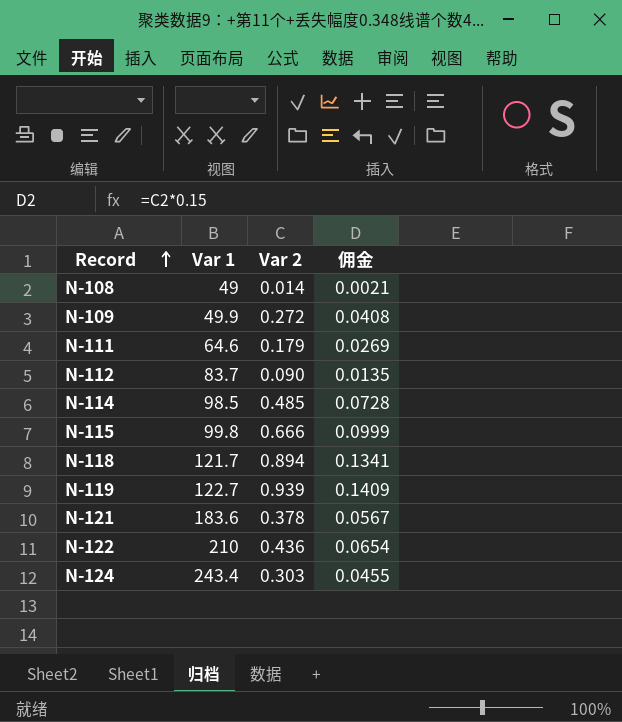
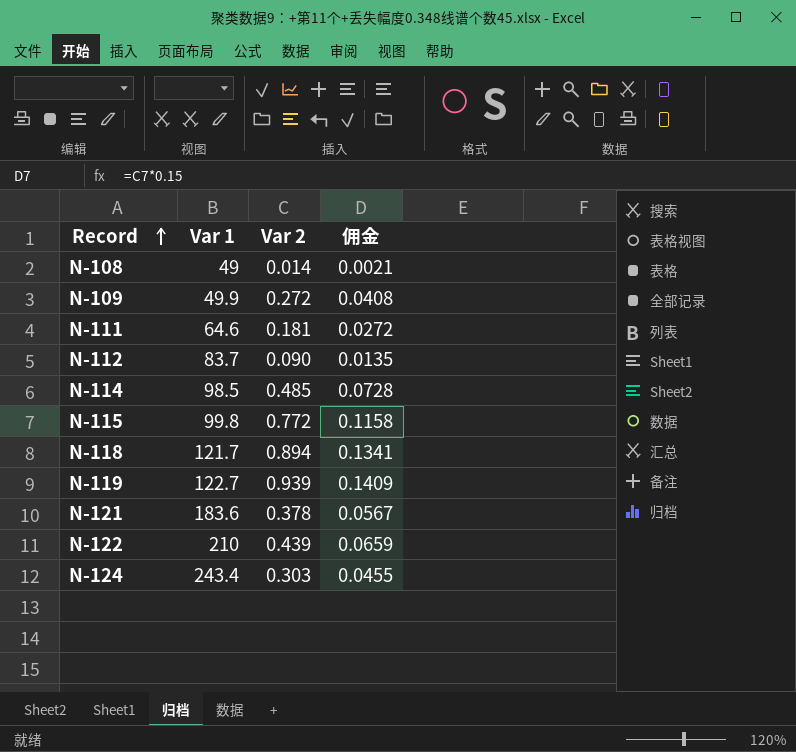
N-111 | Var 2: 0.179 -> 0.181
N-111 | 佣金: 0.0269 -> 0.0272
N-115 | Var 2: 0.666 -> 0.772
N-115 | 佣金: 0.0999 -> 0.1158
N-122 | Var 2: 0.436 -> 0.439
N-122 | 佣金: 0.0654 -> 0.0659

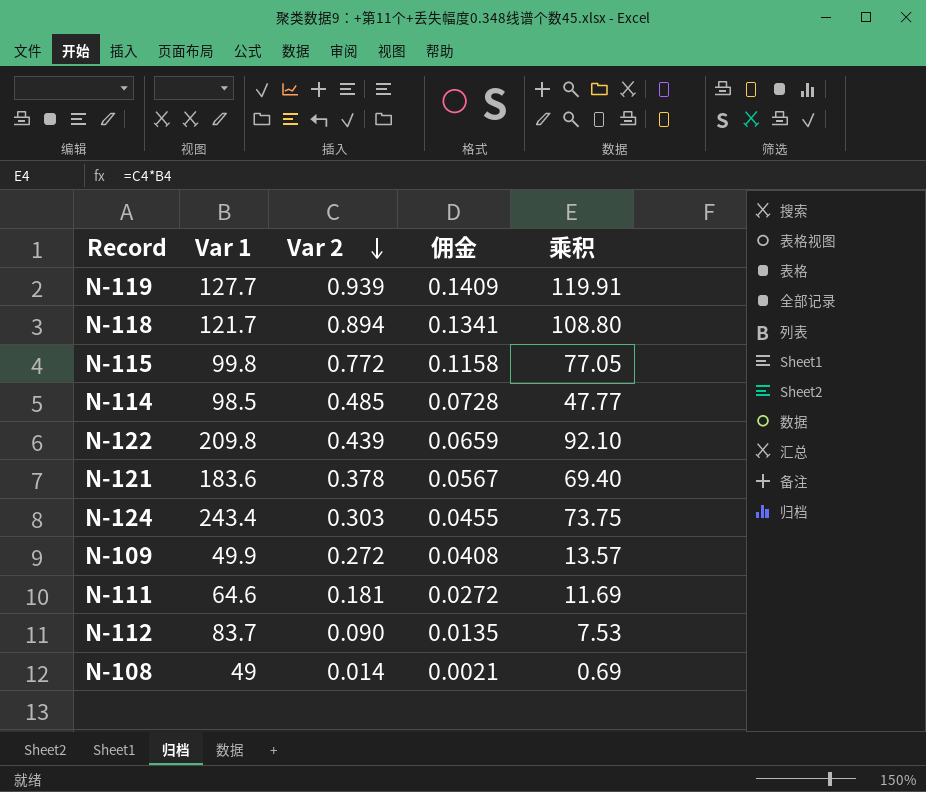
row order: Record ascending -> Var 2 descending
column 乘积 | formula: none -> [Var 1] * [Var 2]
N-119 | Var 1: 122.7 -> 127.7
N-122 | Var 1: 210 -> 209.8

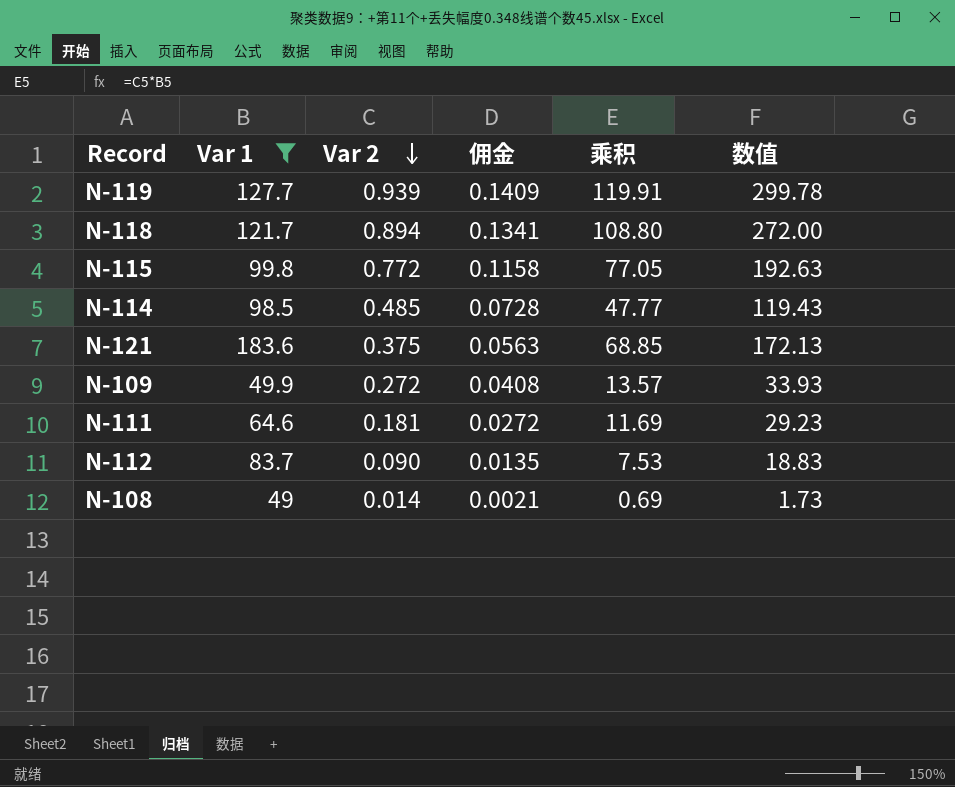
filter: none -> Var 1 <= 183.6
column 数值 | formula: none -> [乘积] * 2.5
N-121 | Var 2: 0.378 -> 0.375
N-121 | 佣金: 0.0567 -> 0.0563
N-121 | 乘积: 69.40 -> 68.85

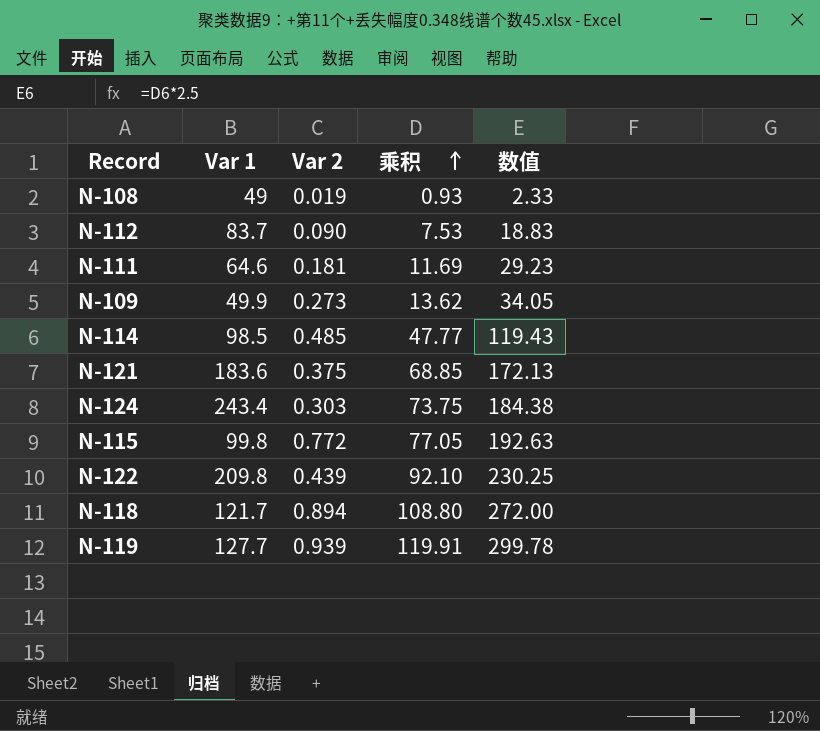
filter: Var 1 <= 183.6 -> none
row order: Var 2 descending -> 乘积 ascending
column 佣金 | formula: [Var 2] * 0.15 -> none
N-108 | Var 2: 0.014 -> 0.019
N-108 | 乘积: 0.69 -> 0.93
N-108 | 数值: 1.73 -> 2.33
N-109 | Var 2: 0.272 -> 0.273
N-109 | 乘积: 13.57 -> 13.62
N-109 | 数值: 33.93 -> 34.05

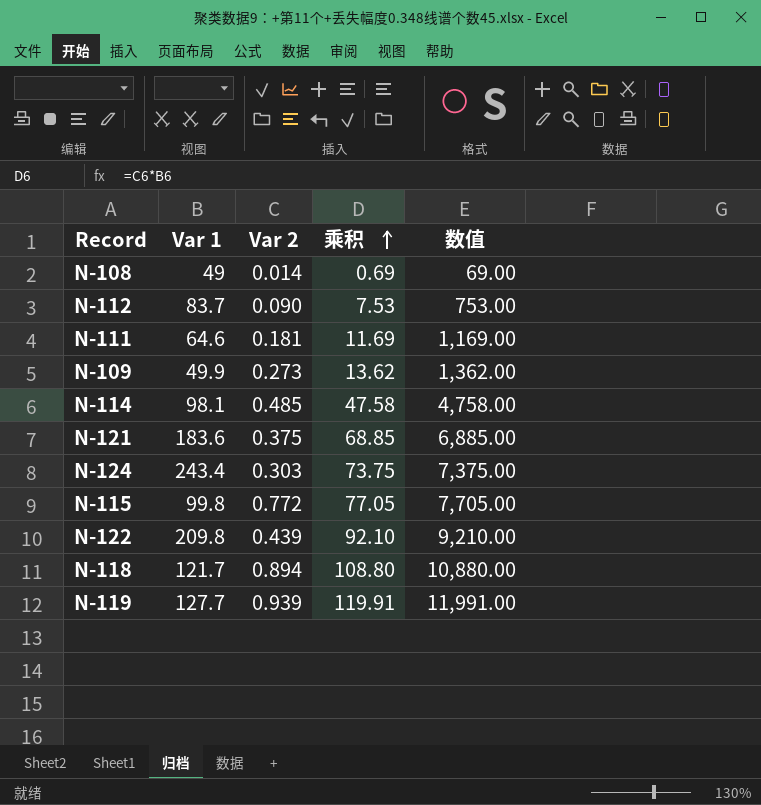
column 数值 | formula: [乘积] * 2.5 -> [乘积] * 100
N-108 | Var 2: 0.019 -> 0.014
N-108 | 乘积: 0.93 -> 0.69
N-114 | Var 1: 98.5 -> 98.1
N-114 | 乘积: 47.77 -> 47.58

